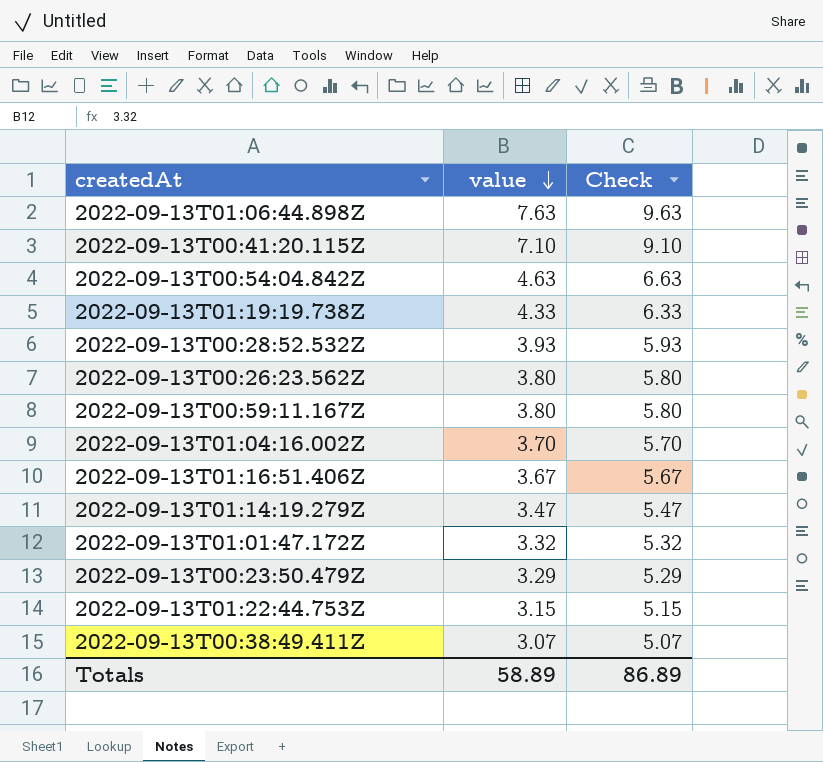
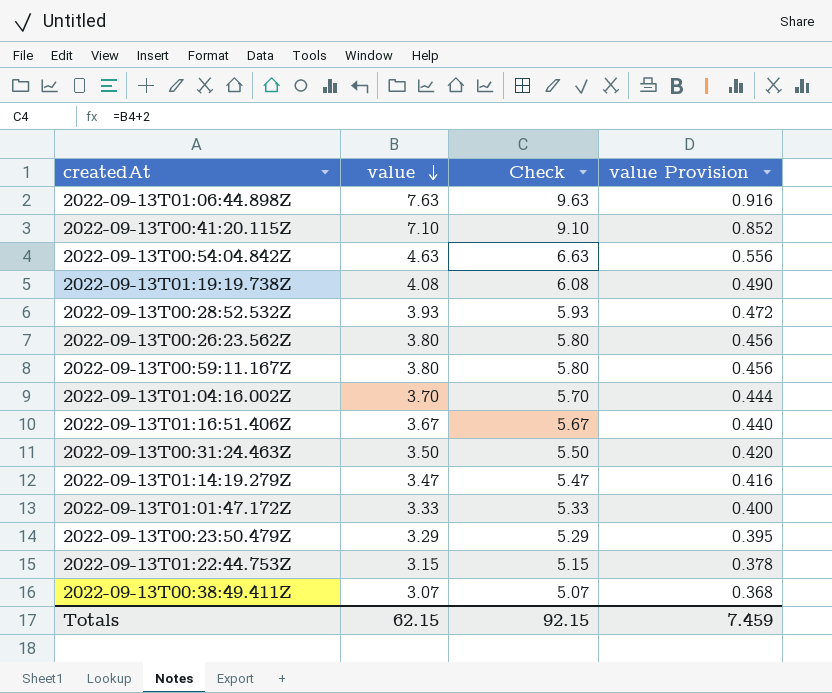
column value Provision | formula: none -> [value] * 0.12
2022-09-13T01:19:19.738Z | value: 4.33 -> 4.08
2022-09-13T01:19:19.738Z | Check: 6.33 -> 6.08
row 2022-09-13T00:31:24.463Z: none -> 3.50 | 5.50 | 0.420
2022-09-13T01:01:47.172Z | value: 3.32 -> 3.33
2022-09-13T01:01:47.172Z | Check: 5.32 -> 5.33
Totals | value: 58.89 -> 62.15
Totals | Check: 86.89 -> 92.15

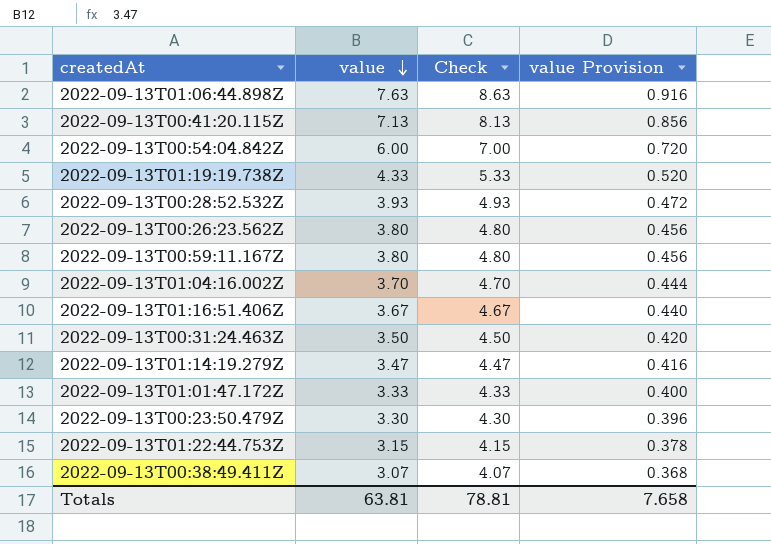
column Check | formula: [value] + 2 -> [value] + 1
2022-09-13T00:41:20.115Z | value: 7.10 -> 7.13
2022-09-13T00:41:20.115Z | value Provision: 0.852 -> 0.856
2022-09-13T00:54:04.842Z | value: 4.63 -> 6.00
2022-09-13T00:54:04.842Z | value Provision: 0.556 -> 0.720
2022-09-13T01:19:19.738Z | value: 4.08 -> 4.33
2022-09-13T01:19:19.738Z | value Provision: 0.490 -> 0.520
2022-09-13T00:23:50.479Z | value: 3.29 -> 3.30
2022-09-13T00:23:50.479Z | value Provision: 0.395 -> 0.396
Totals | value: 62.15 -> 63.81
Totals | Check: 92.15 -> 78.81
Totals | value Provision: 7.459 -> 7.658

